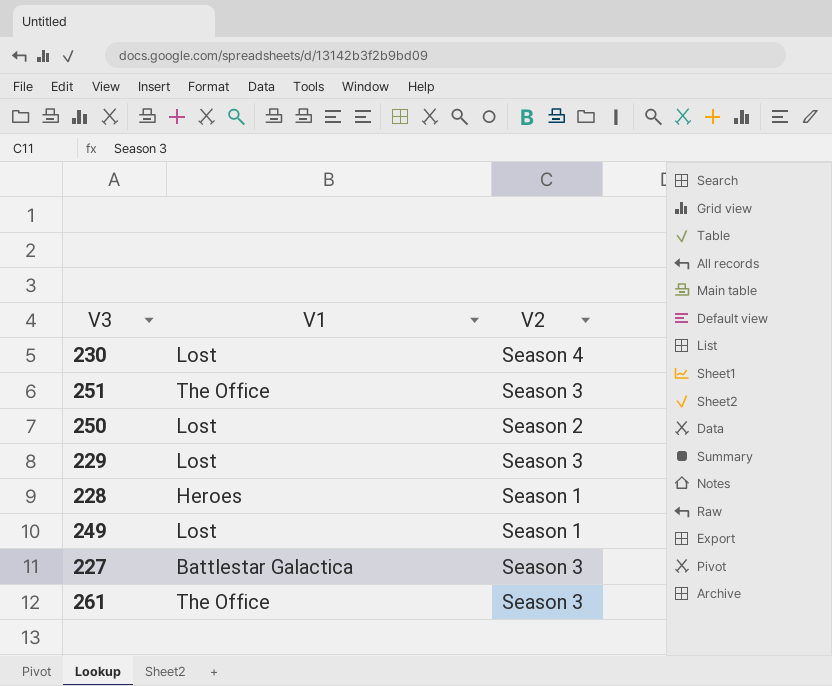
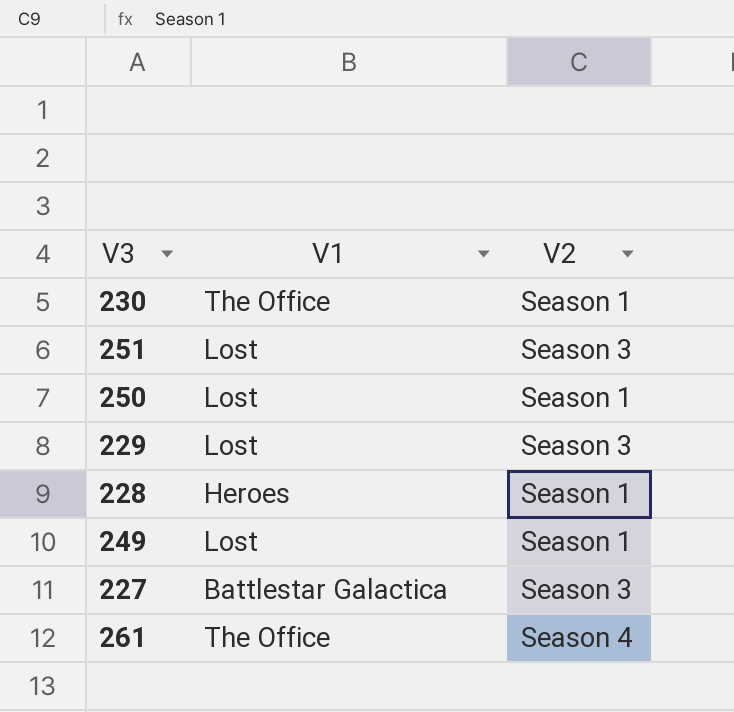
230 | V1: Lost -> The Office
230 | V2: Season 4 -> Season 1
251 | V1: The Office -> Lost
250 | V2: Season 2 -> Season 1
261 | V2: Season 3 -> Season 4

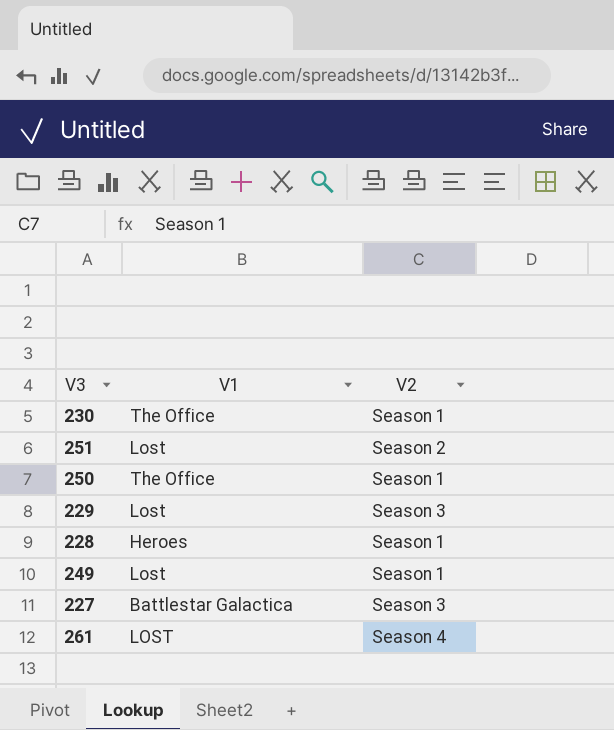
251 | V2: Season 3 -> Season 2
250 | V1: Lost -> The Office
261 | V1: The Office -> LOST

